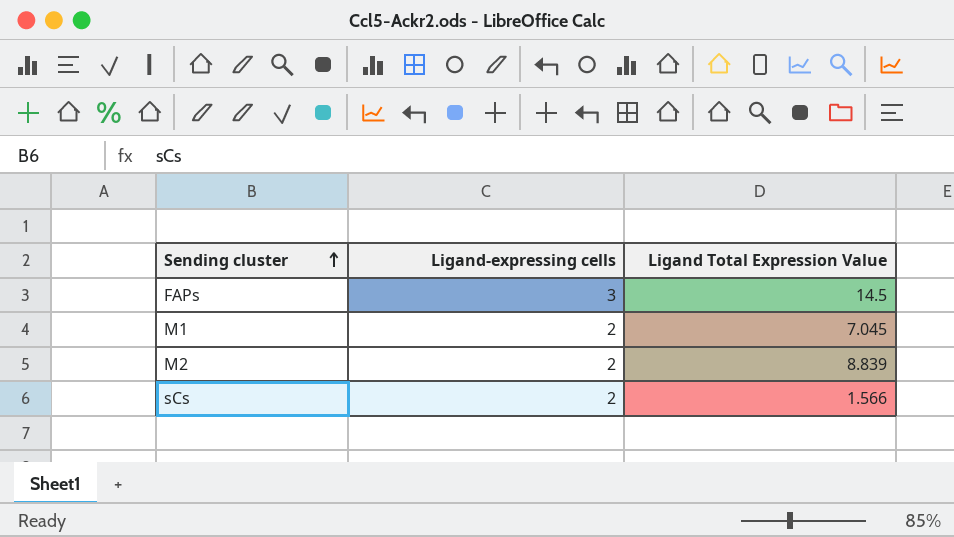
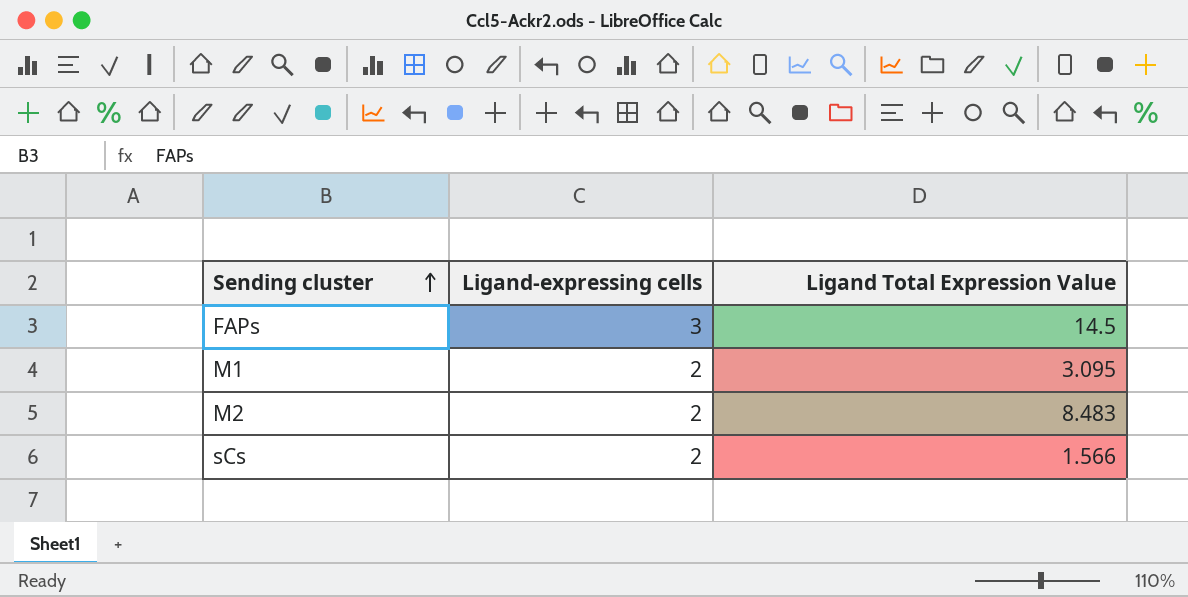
M1 | Ligand Total Expression Value: 7.045 -> 3.095
M2 | Ligand Total Expression Value: 8.839 -> 8.483

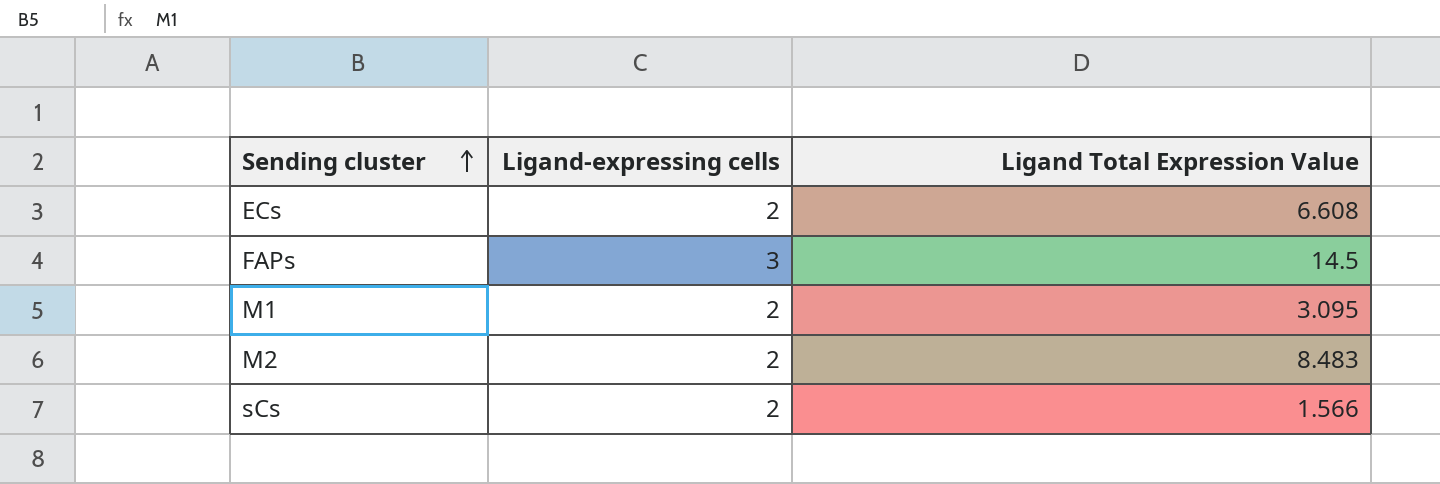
row ECs: none -> 2 | 6.608

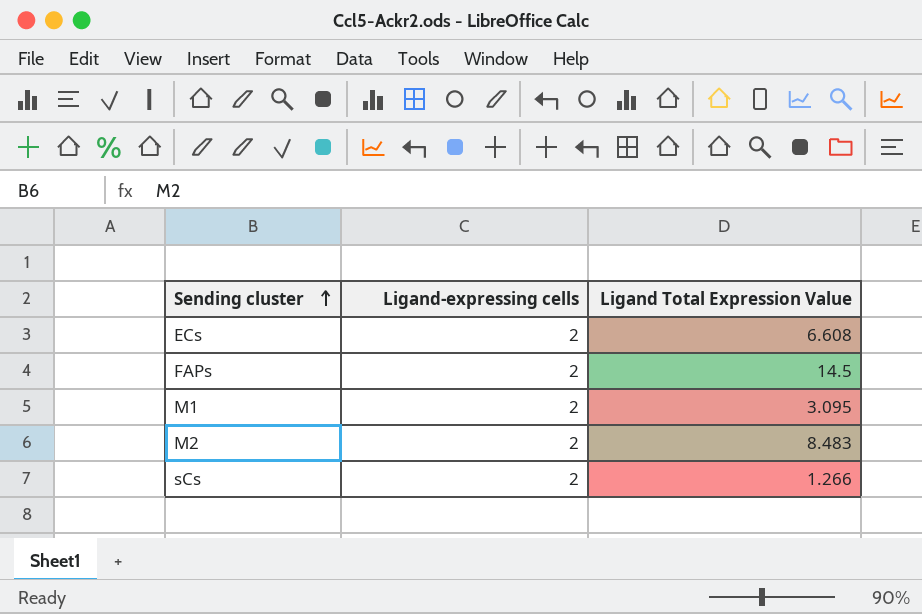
FAPs | Ligand-expressing cells: 3 -> 2
sCs | Ligand Total Expression Value: 1.566 -> 1.266

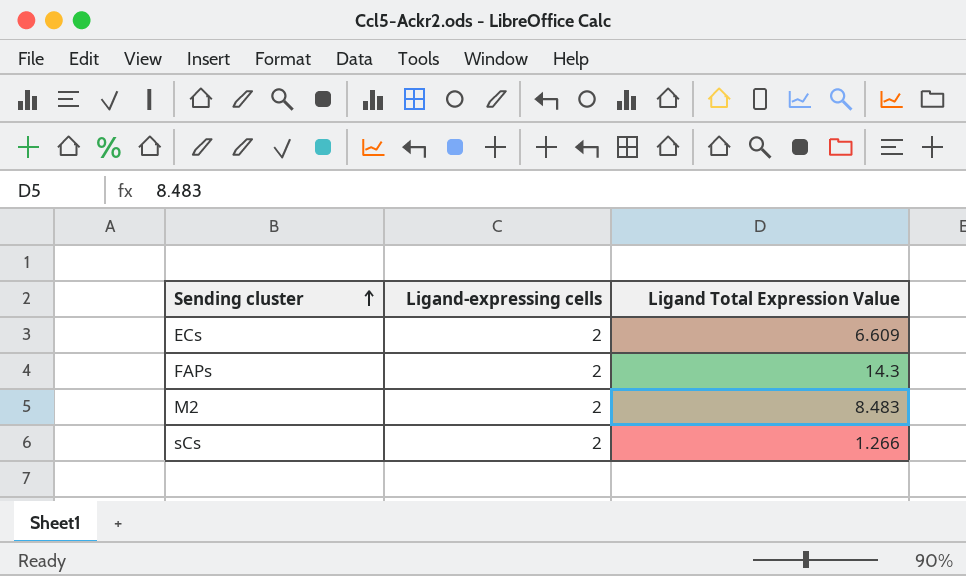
row M1: 2 | 3.095 -> none
ECs | Ligand Total Expression Value: 6.608 -> 6.609
FAPs | Ligand Total Expression Value: 14.5 -> 14.3

